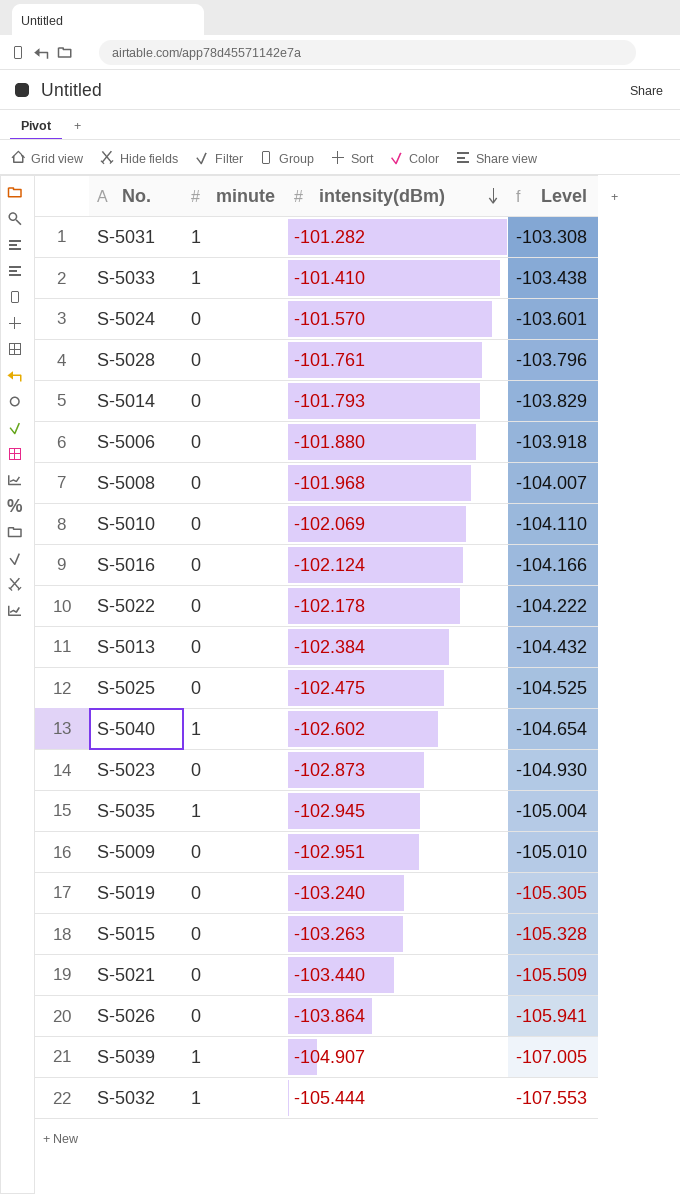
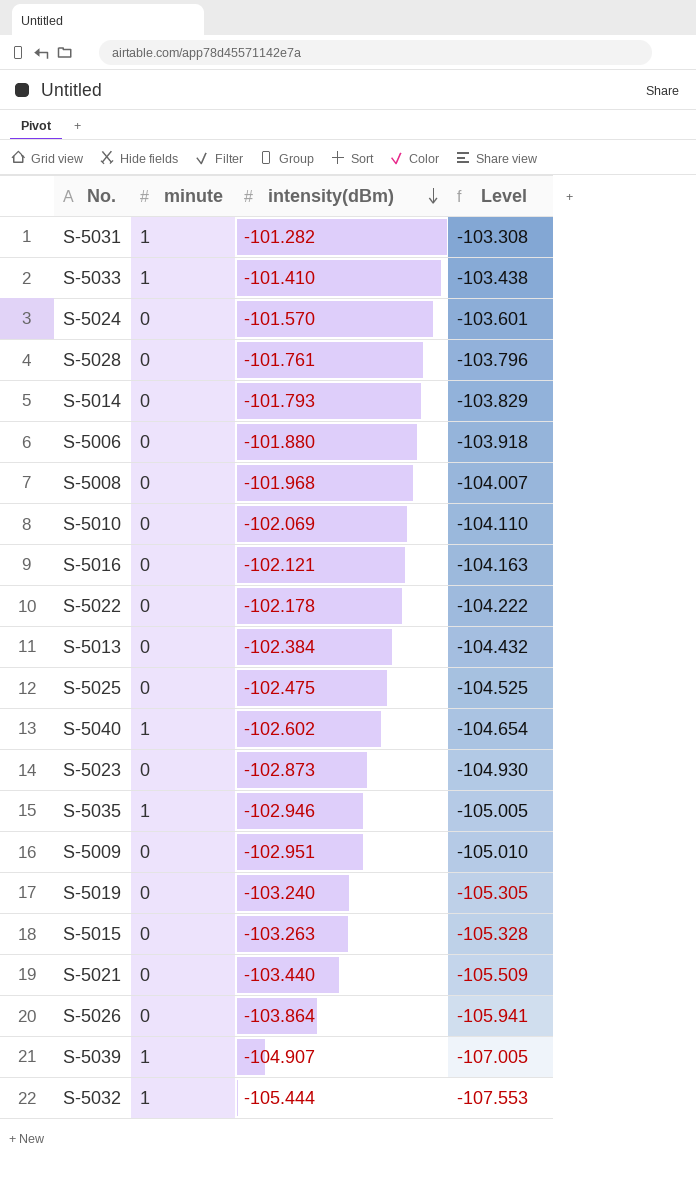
S-5016 | intensity(dBm): -102.124 -> -102.121
S-5016 | Level: -104.166 -> -104.163
S-5035 | intensity(dBm): -102.945 -> -102.946
S-5035 | Level: -105.004 -> -105.005

